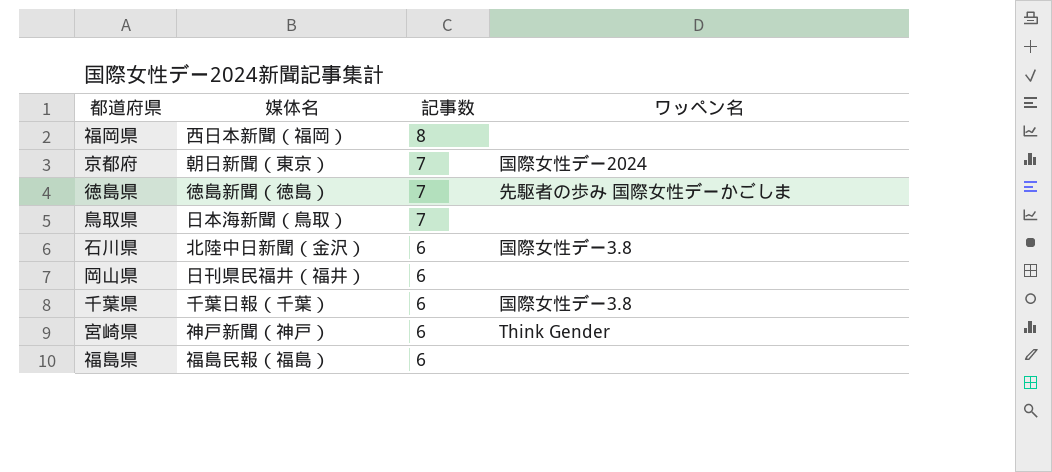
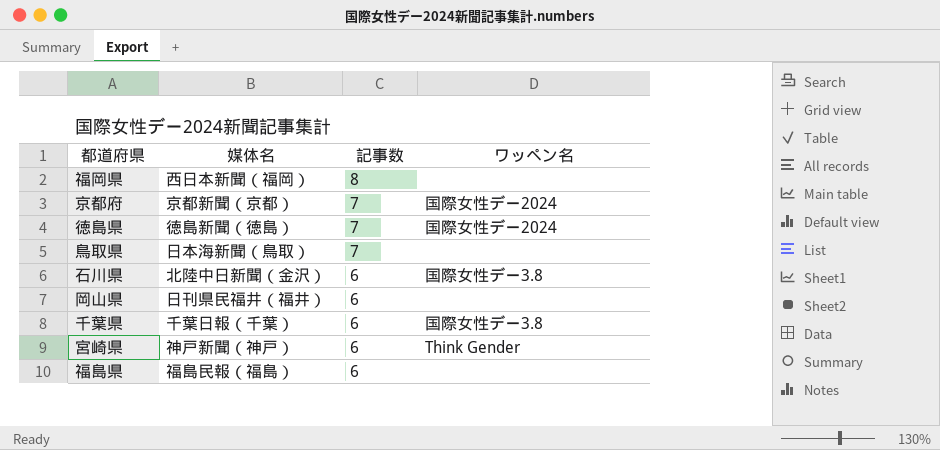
京都府 | 媒体名: 朝日新聞（東京） -> 京都新聞（京都）
徳島県 | ワッペン名: 先駆者の歩み 国際女性デーかごしま -> 国際女性デー2024

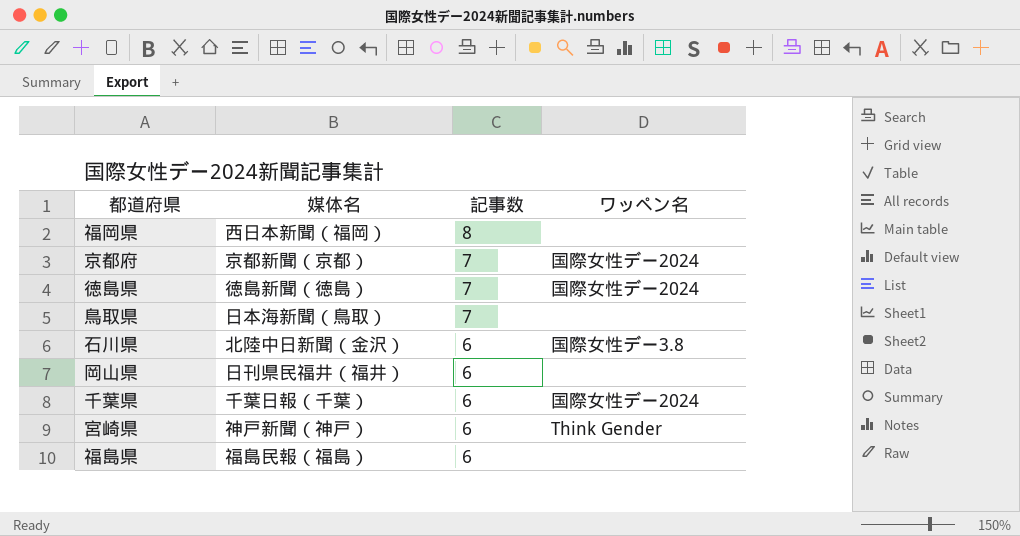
千葉県 | ワッペン名: 国際女性デー3.8 -> 国際女性デー2024

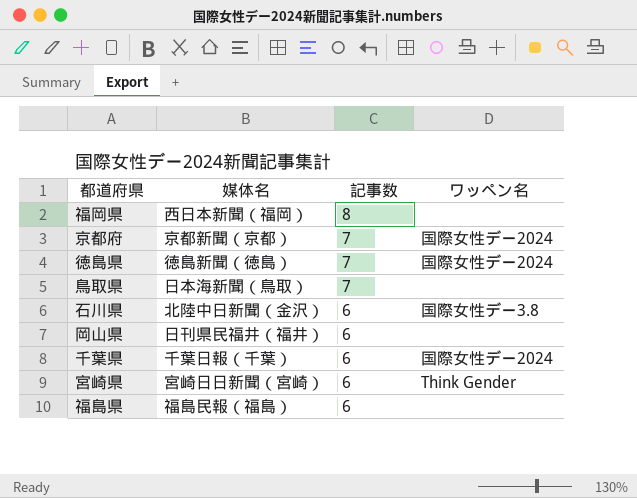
宮崎県 | 媒体名: 神戸新聞（神戸） -> 宮崎日日新聞（宮崎）

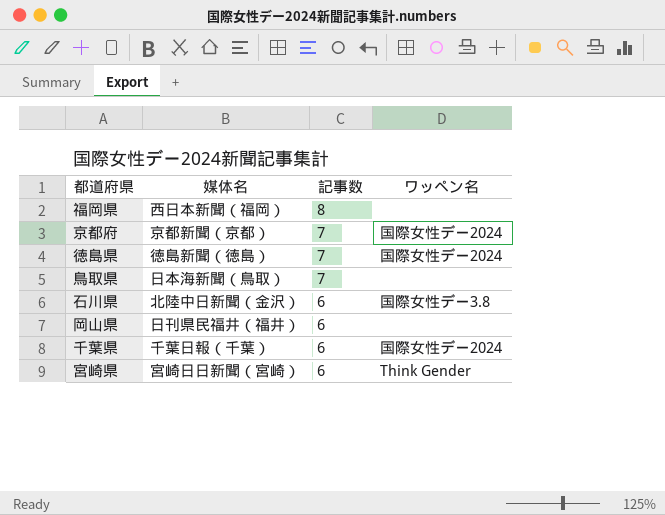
row 福島県: 福島民報（福島） | 6 | none -> none

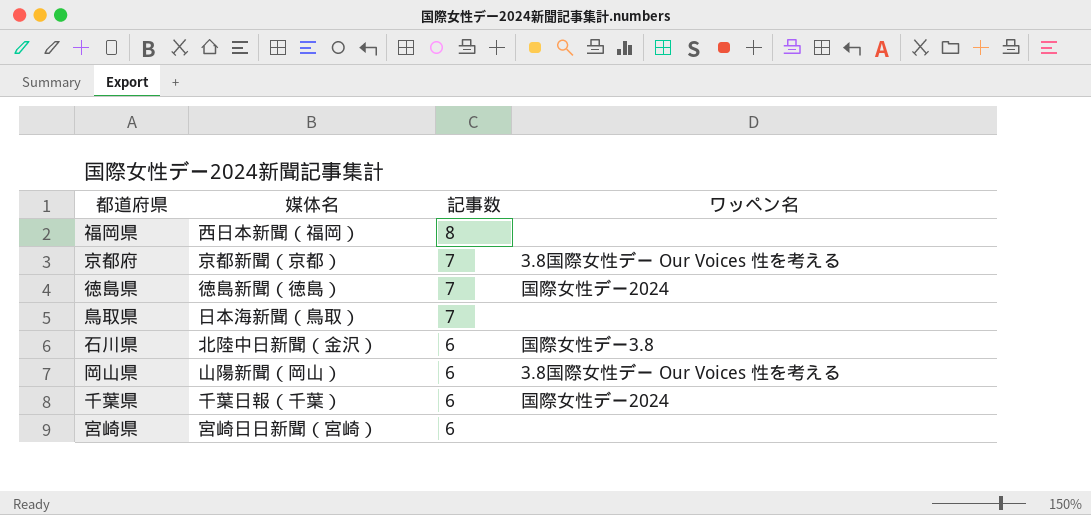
京都府 | ワッペン名: 国際女性デー2024 -> 3.8国際女性デー Our Voices 性を考える
岡山県 | 媒体名: 日刊県民福井（福井） -> 山陽新聞（岡山）
岡山県 | ワッペン名: none -> 3.8国際女性デー Our Voices 性を考える
宮崎県 | ワッペン名: Think Gender -> none

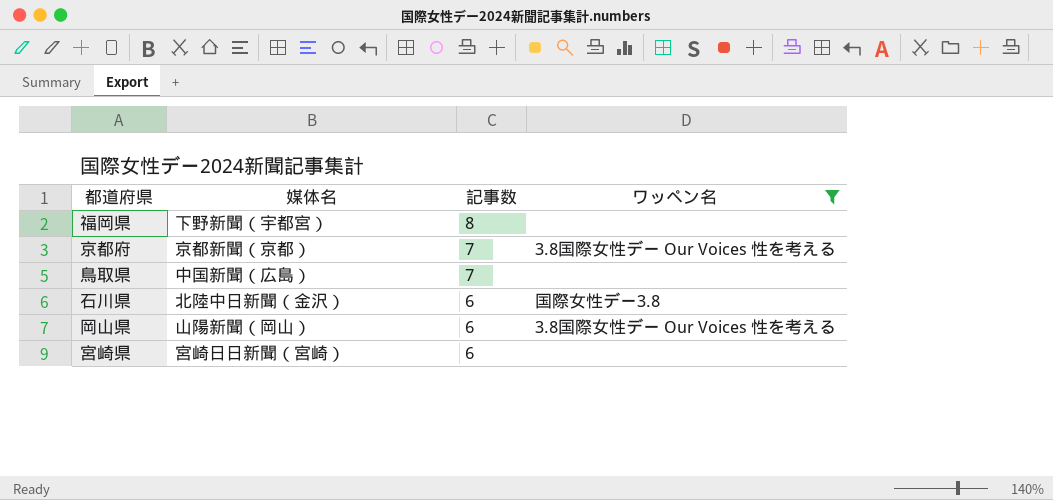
filter: none -> ワッペン名 != 国際女性デー2024
福岡県 | 媒体名: 西日本新聞（福岡） -> 下野新聞（宇都宮）
鳥取県 | 媒体名: 日本海新聞（鳥取） -> 中国新聞（広島）

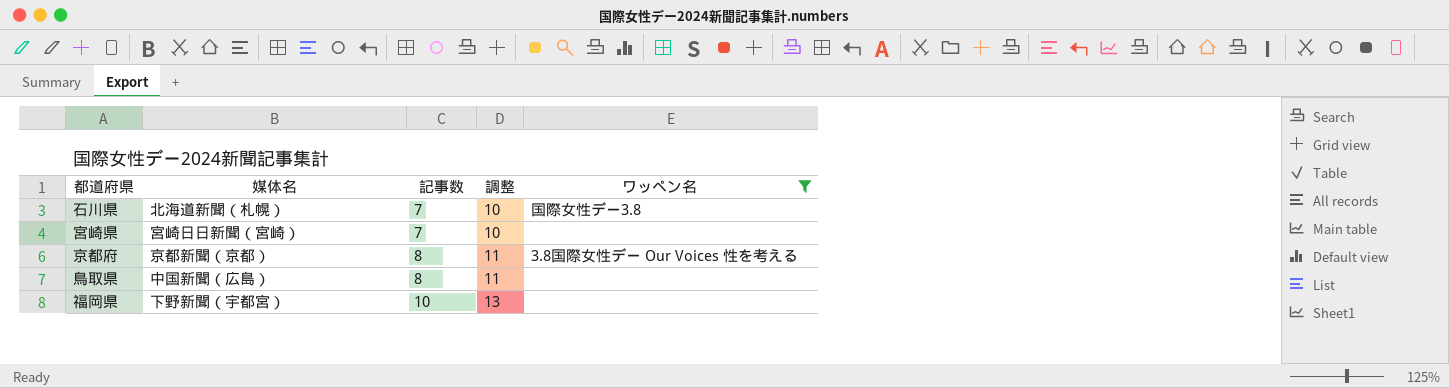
row order: 記事数 descending -> 記事数 ascending
column 調整 | formula: none -> [記事数] + 3
row 岡山県: 山陽新聞（岡山） | 6 | 3.8国際女性デー Our Voices 性を考える -> none
石川県 | 媒体名: 北陸中日新聞（金沢） -> 北海道新聞（札幌）
石川県 | 記事数: 6 -> 7
宮崎県 | 記事数: 6 -> 7
京都府 | 記事数: 7 -> 8
鳥取県 | 記事数: 7 -> 8
福岡県 | 記事数: 8 -> 10

